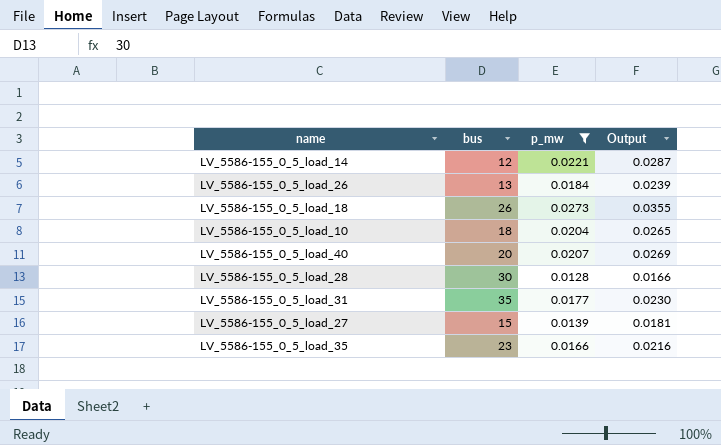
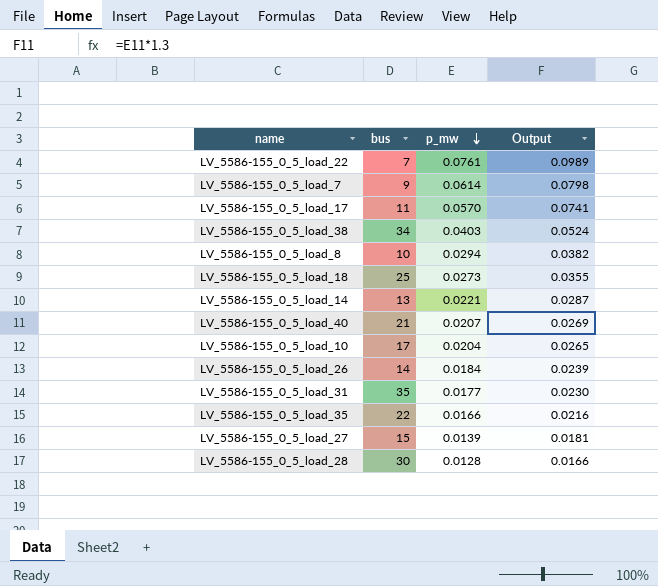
filter: p_mw <= 0.0273 -> none
row order: none -> p_mw descending
LV_5586-155_0_5_load_18 | bus: 26 -> 25
LV_5586-155_0_5_load_14 | bus: 12 -> 13
LV_5586-155_0_5_load_40 | bus: 20 -> 21
LV_5586-155_0_5_load_10 | bus: 18 -> 17
LV_5586-155_0_5_load_26 | bus: 13 -> 14
LV_5586-155_0_5_load_35 | bus: 23 -> 22

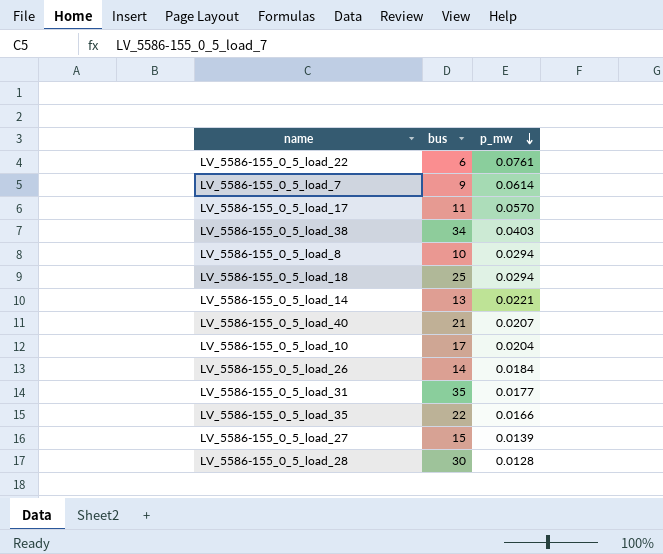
column Output | formula: [p_mw] * 1.3 -> none
LV_5586-155_0_5_load_22 | bus: 7 -> 6
LV_5586-155_0_5_load_18 | p_mw: 0.0273 -> 0.0294

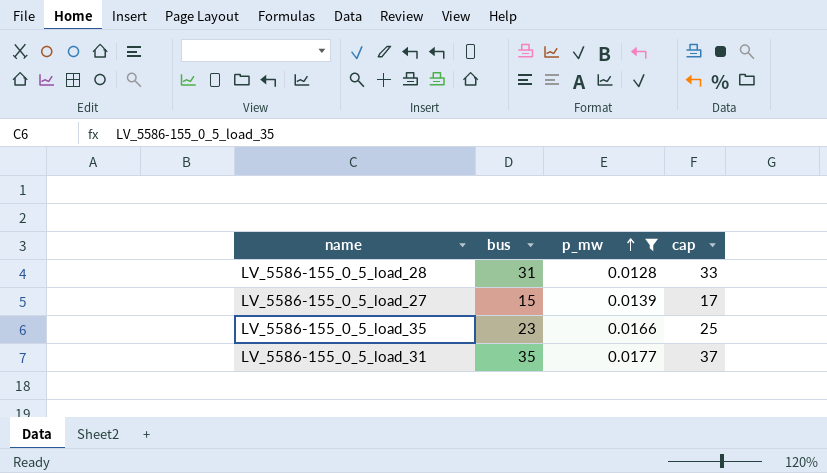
filter: none -> p_mw <= 0.0177
row order: p_mw descending -> p_mw ascending
column cap | formula: none -> [bus] + 2
LV_5586-155_0_5_load_28 | bus: 30 -> 31
LV_5586-155_0_5_load_35 | bus: 22 -> 23

